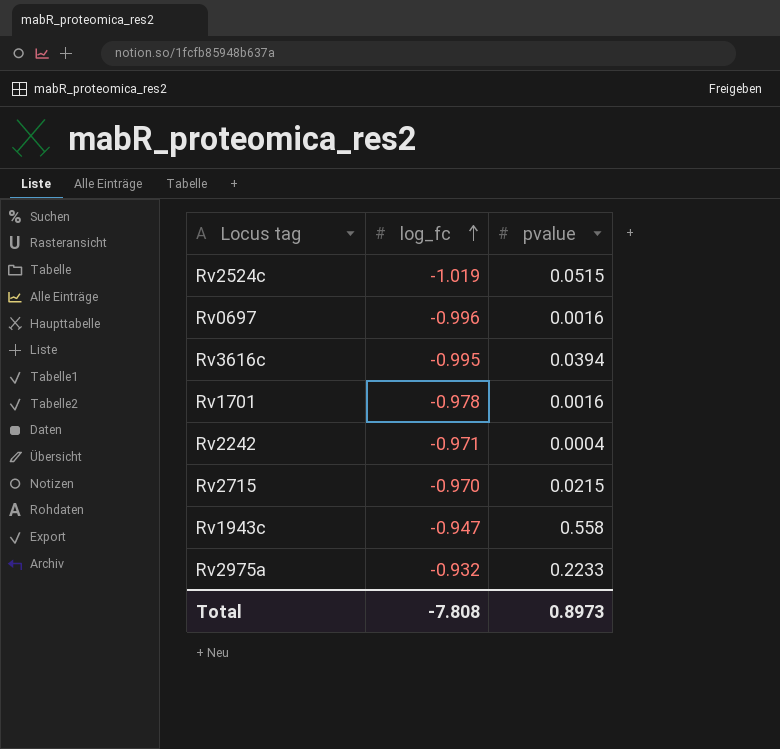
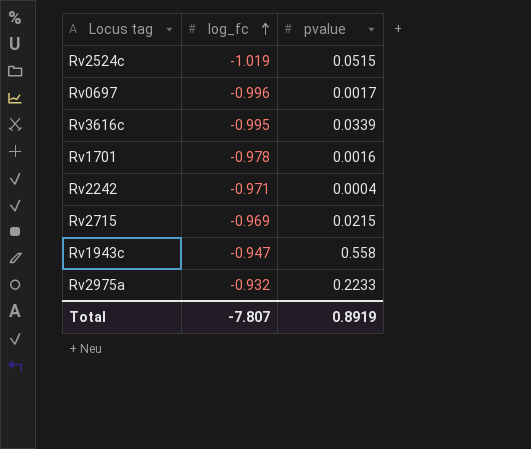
Rv0697 | pvalue: 0.0016 -> 0.0017
Rv3616c | pvalue: 0.0394 -> 0.0339
Rv2715 | log_fc: -0.970 -> -0.969
Total | log_fc: -7.808 -> -7.807
Total | pvalue: 0.8973 -> 0.8919

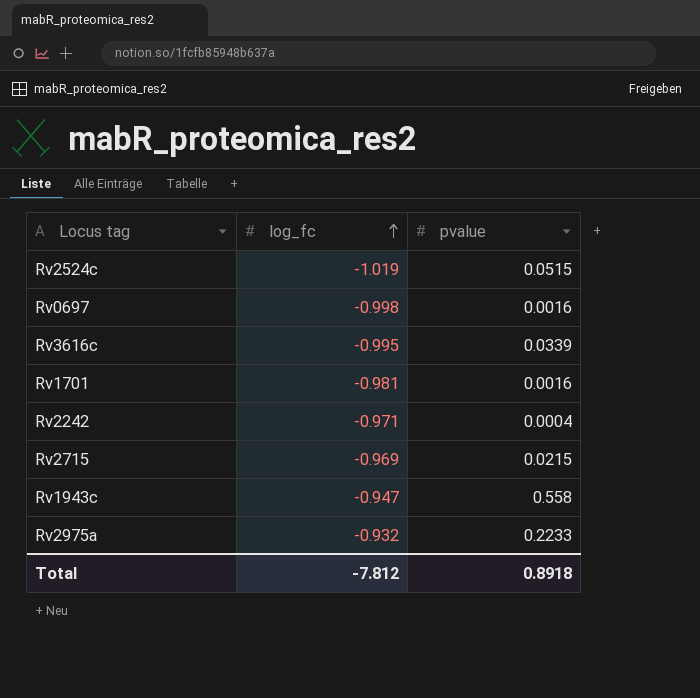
Rv0697 | log_fc: -0.996 -> -0.998
Rv0697 | pvalue: 0.0017 -> 0.0016
Rv1701 | log_fc: -0.978 -> -0.981
Total | log_fc: -7.807 -> -7.812
Total | pvalue: 0.8919 -> 0.8918

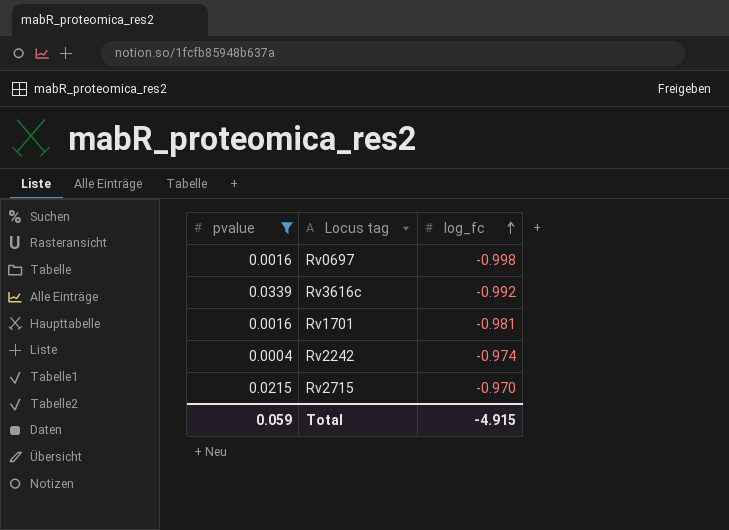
filter: none -> pvalue <= 0.0339
column pvalue | position: 3 -> 1
Rv3616c | log_fc: -0.995 -> -0.992
Rv2242 | log_fc: -0.971 -> -0.974
Rv2715 | log_fc: -0.969 -> -0.970
Total | pvalue: 0.8918 -> 0.059
Total | log_fc: -7.812 -> -4.915

